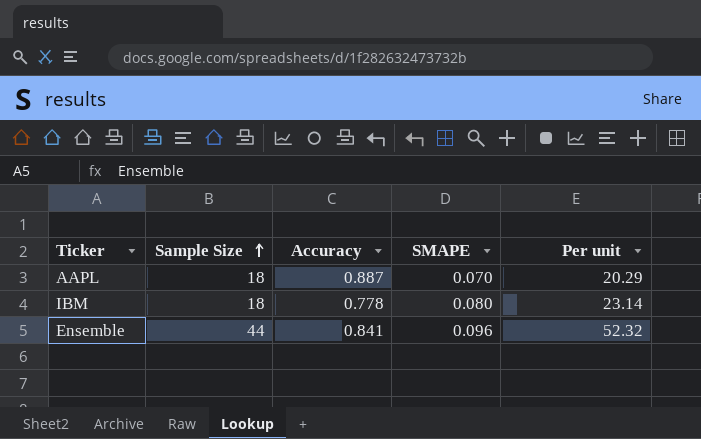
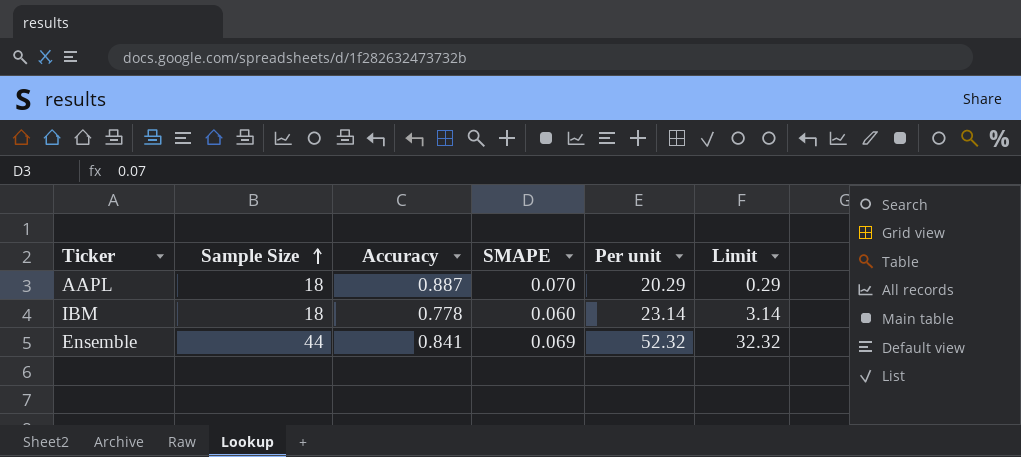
column Limit | formula: none -> [Per unit] - 20
IBM | SMAPE: 0.080 -> 0.060
Ensemble | SMAPE: 0.096 -> 0.069

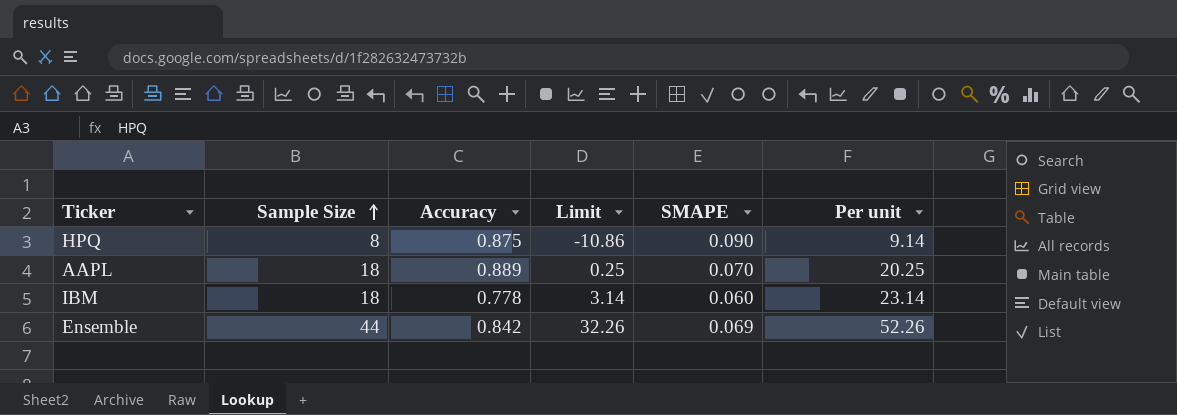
column Limit | position: 6 -> 4
row HPQ: none -> 8 | 0.875 | -10.86 | 0.090 | 9.14
AAPL | Accuracy: 0.887 -> 0.889
AAPL | Limit: 0.29 -> 0.25
AAPL | Per unit: 20.29 -> 20.25
Ensemble | Accuracy: 0.841 -> 0.842
Ensemble | Limit: 32.32 -> 32.26
Ensemble | Per unit: 52.32 -> 52.26

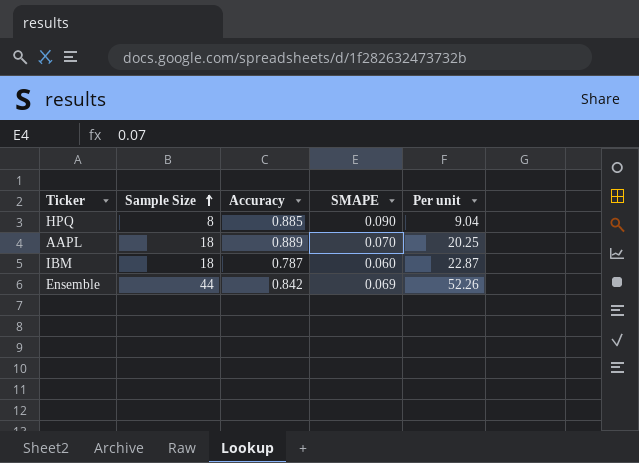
column Limit | formula: [Per unit] - 20 -> none
HPQ | Accuracy: 0.875 -> 0.885
HPQ | Per unit: 9.14 -> 9.04
IBM | Accuracy: 0.778 -> 0.787
IBM | Per unit: 23.14 -> 22.87

